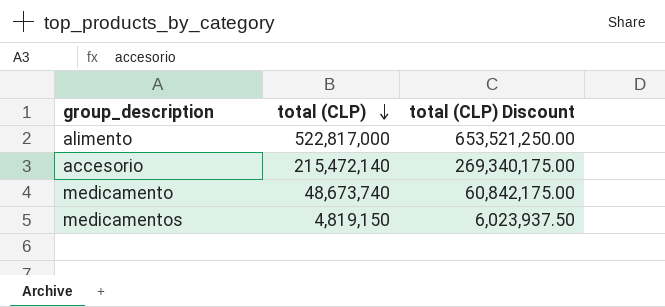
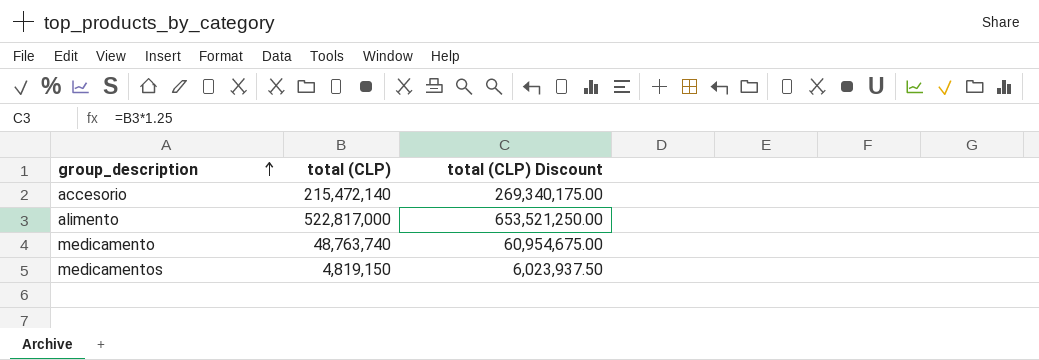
row order: total (CLP) descending -> group_description ascending
medicamento | total (CLP): 48,673,740 -> 48,763,740
medicamento | total (CLP) Discount: 60,842,175.00 -> 60,954,675.00

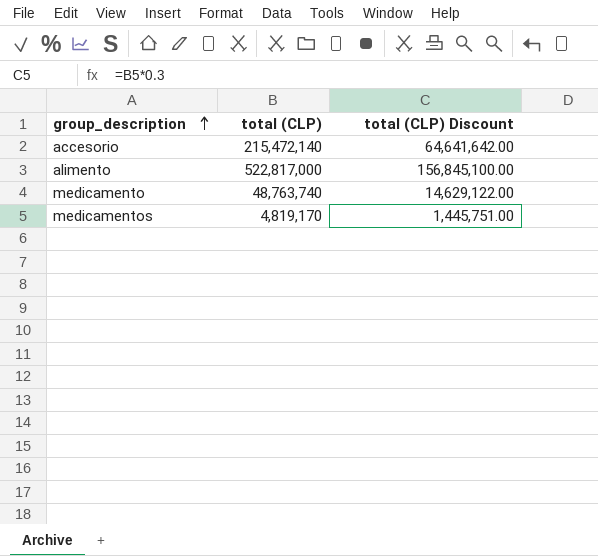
column total (CLP) Discount | formula: [total (CLP)] * 1.25 -> [total (CLP)] * 0.3
medicamentos | total (CLP): 4,819,150 -> 4,819,170

